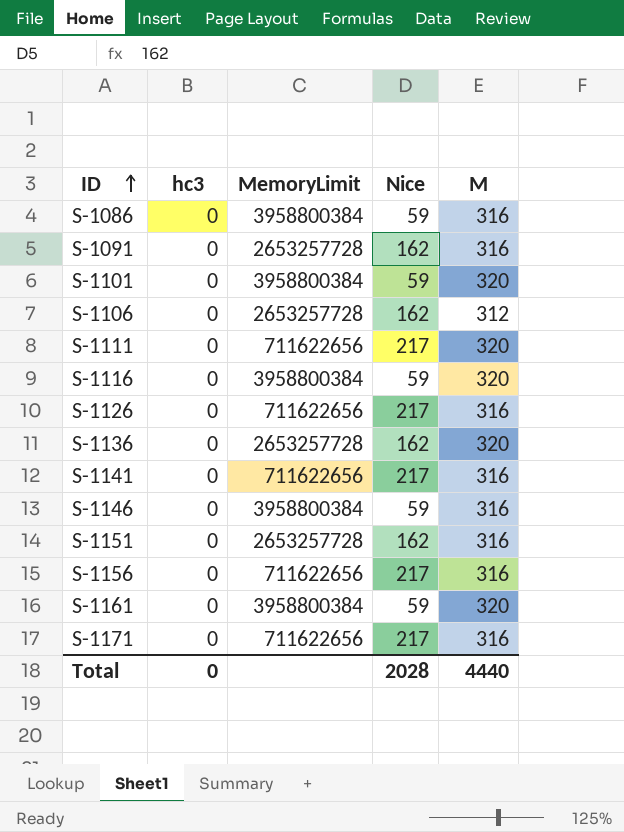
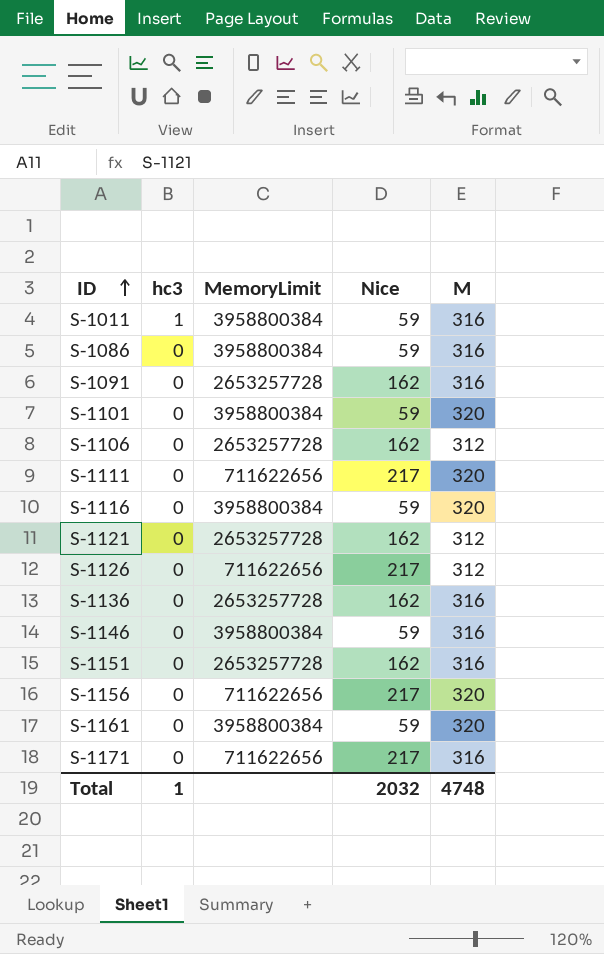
row S-1141: 0 | 711622656 | 217 | 316 -> none
row S-1011: none -> 1 | 3958800384 | 59 | 316
row S-1121: none -> 0 | 2653257728 | 162 | 312
S-1126 | M: 316 -> 312
S-1136 | M: 320 -> 316
S-1156 | M: 316 -> 320
Total | hc3: 0 -> 1
Total | Nice: 2028 -> 2032
Total | M: 4440 -> 4748

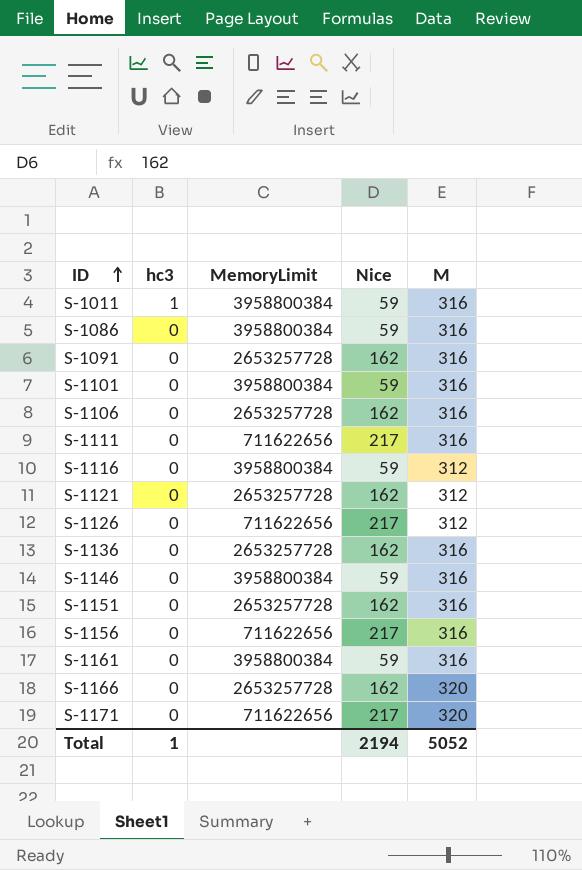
S-1101 | M: 320 -> 316
S-1106 | M: 312 -> 316
S-1111 | M: 320 -> 316
S-1116 | M: 320 -> 312
S-1156 | M: 320 -> 316
S-1161 | M: 320 -> 316
row S-1166: none -> 0 | 2653257728 | 162 | 320
S-1171 | M: 316 -> 320
Total | Nice: 2032 -> 2194
Total | M: 4748 -> 5052

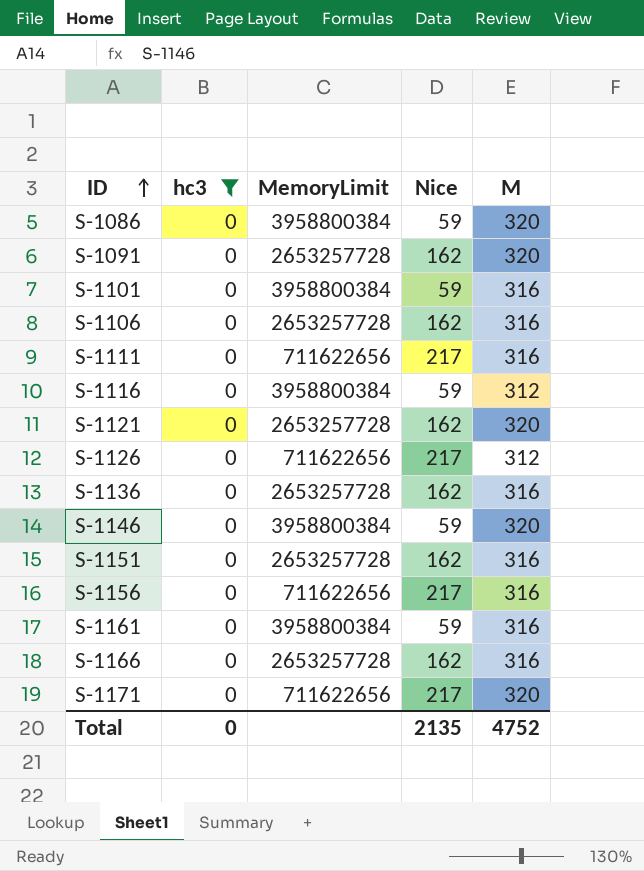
filter: none -> hc3 = 0
S-1086 | M: 316 -> 320
S-1091 | M: 316 -> 320
S-1121 | M: 312 -> 320
S-1146 | M: 316 -> 320
S-1166 | M: 320 -> 316
Total | hc3: 1 -> 0
Total | Nice: 2194 -> 2135
Total | M: 5052 -> 4752

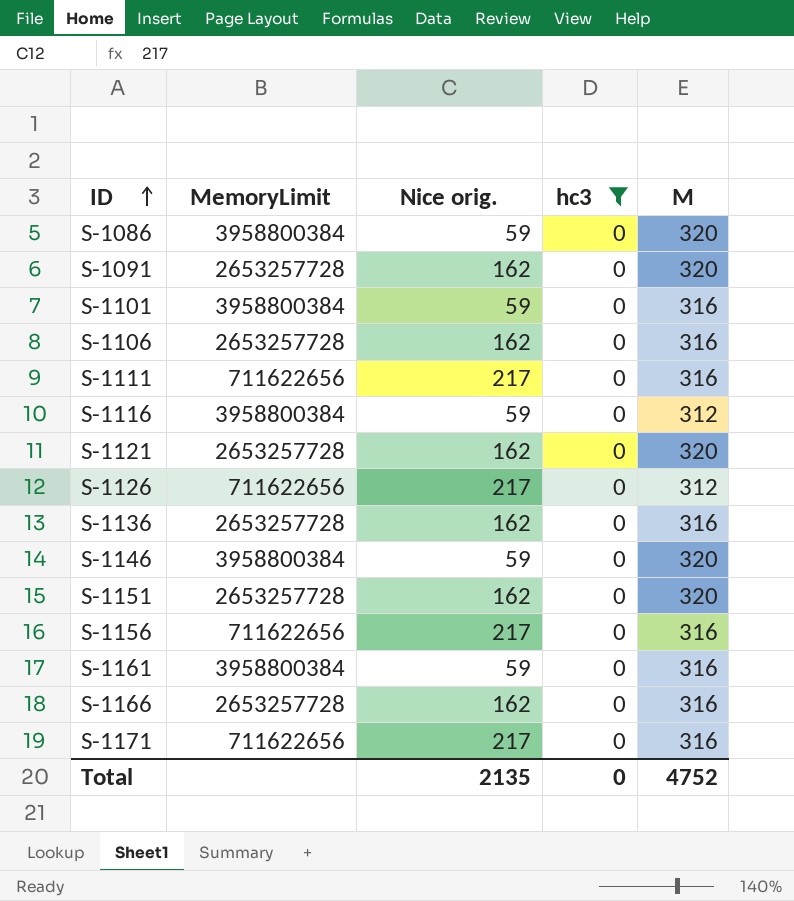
column name: Nice -> Nice orig.
column hc3 | position: 2 -> 4
S-1151 | M: 316 -> 320
S-1171 | M: 320 -> 316

